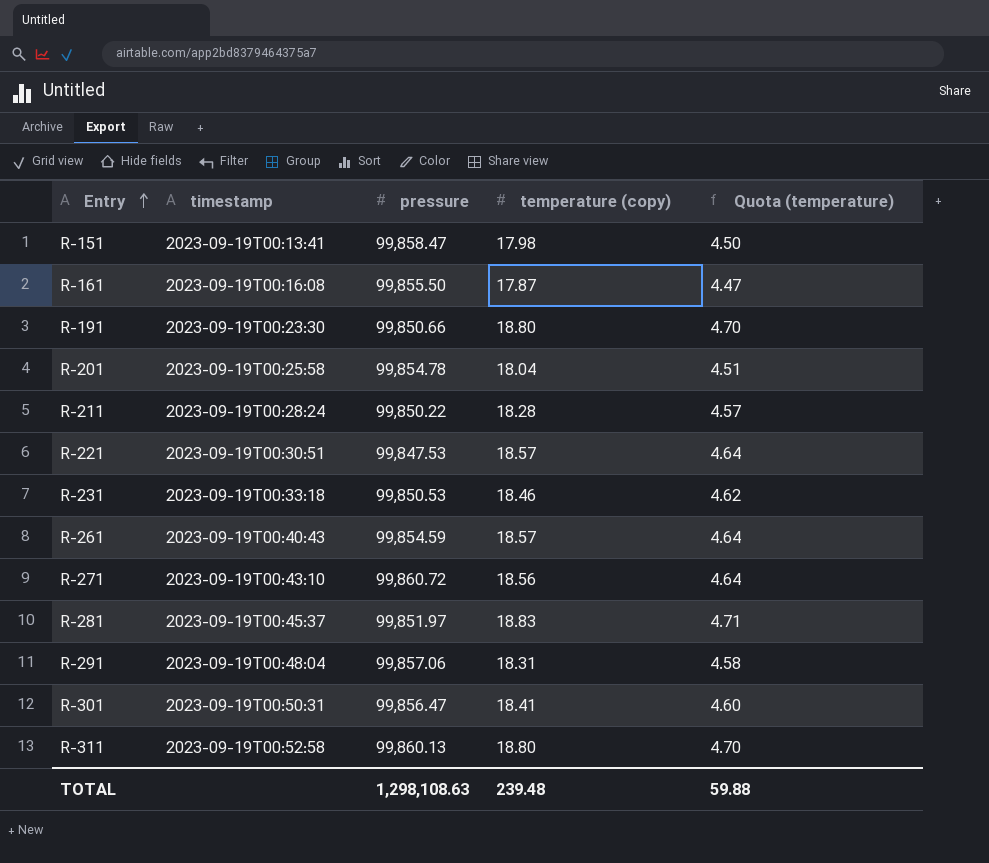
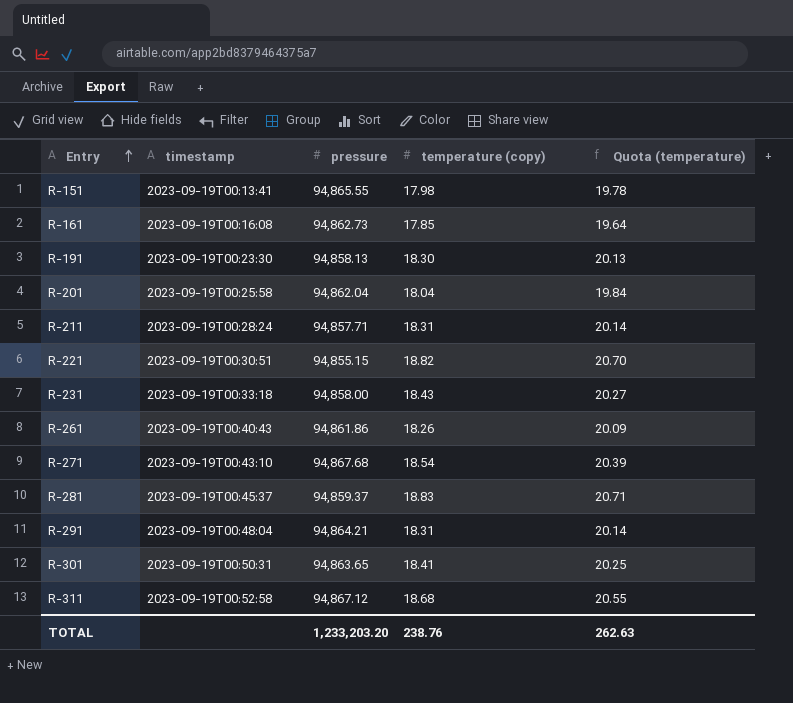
column Quota (temperature) | formula: [temperature (copy)] * 0.25 -> [temperature (copy)] * 1.1
R-151 | pressure: 99,858.47 -> 94,865.55
R-161 | pressure: 99,855.50 -> 94,862.73
R-161 | temperature (copy): 17.87 -> 17.85
R-191 | pressure: 99,850.66 -> 94,858.13
R-191 | temperature (copy): 18.80 -> 18.30
R-201 | pressure: 99,854.78 -> 94,862.04
R-211 | pressure: 99,850.22 -> 94,857.71
R-211 | temperature (copy): 18.28 -> 18.31
R-221 | pressure: 99,847.53 -> 94,855.15
R-221 | temperature (copy): 18.57 -> 18.82
R-231 | pressure: 99,850.53 -> 94,858.00
R-231 | temperature (copy): 18.46 -> 18.43
R-261 | pressure: 99,854.59 -> 94,861.86
R-261 | temperature (copy): 18.57 -> 18.26
R-271 | pressure: 99,860.72 -> 94,867.68
R-271 | temperature (copy): 18.56 -> 18.54
R-281 | pressure: 99,851.97 -> 94,859.37
R-291 | pressure: 99,857.06 -> 94,864.21
R-301 | pressure: 99,856.47 -> 94,863.65
R-311 | pressure: 99,860.13 -> 94,867.12
R-311 | temperature (copy): 18.80 -> 18.68
TOTAL | pressure: 1,298,108.63 -> 1,233,203.20
TOTAL | temperature (copy): 239.48 -> 238.76
TOTAL | Quota (temperature): 59.88 -> 262.63

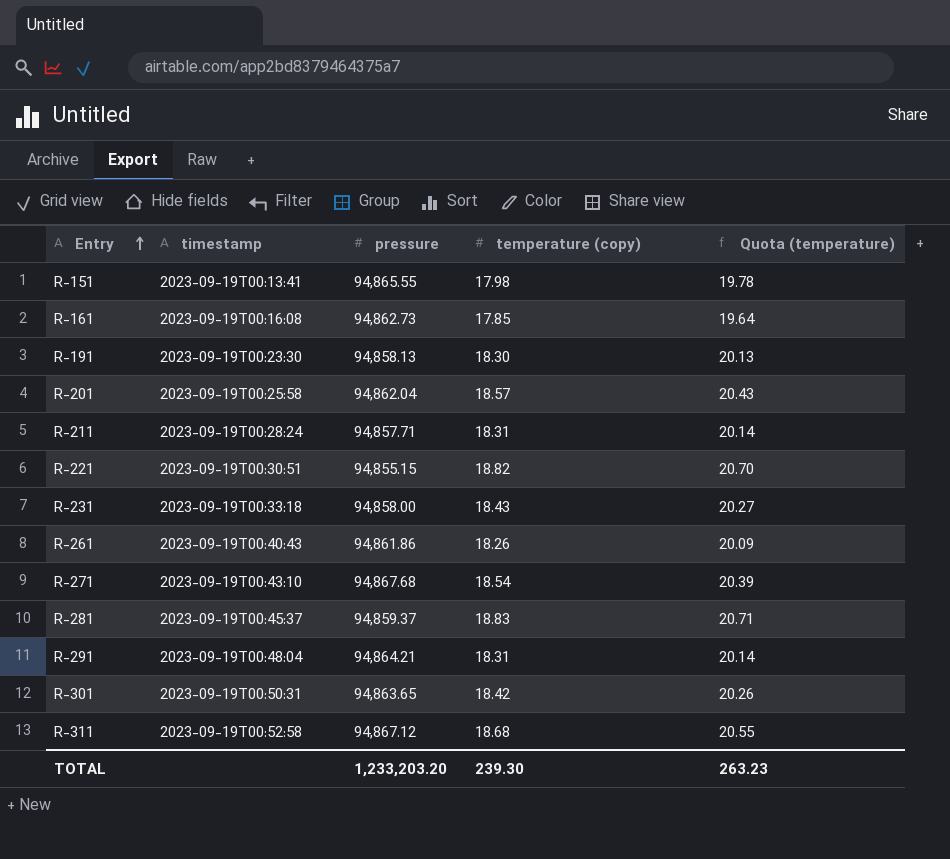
R-201 | temperature (copy): 18.04 -> 18.57
R-201 | Quota (temperature): 19.84 -> 20.43
R-301 | temperature (copy): 18.41 -> 18.42
R-301 | Quota (temperature): 20.25 -> 20.26
TOTAL | temperature (copy): 238.76 -> 239.30
TOTAL | Quota (temperature): 262.63 -> 263.23

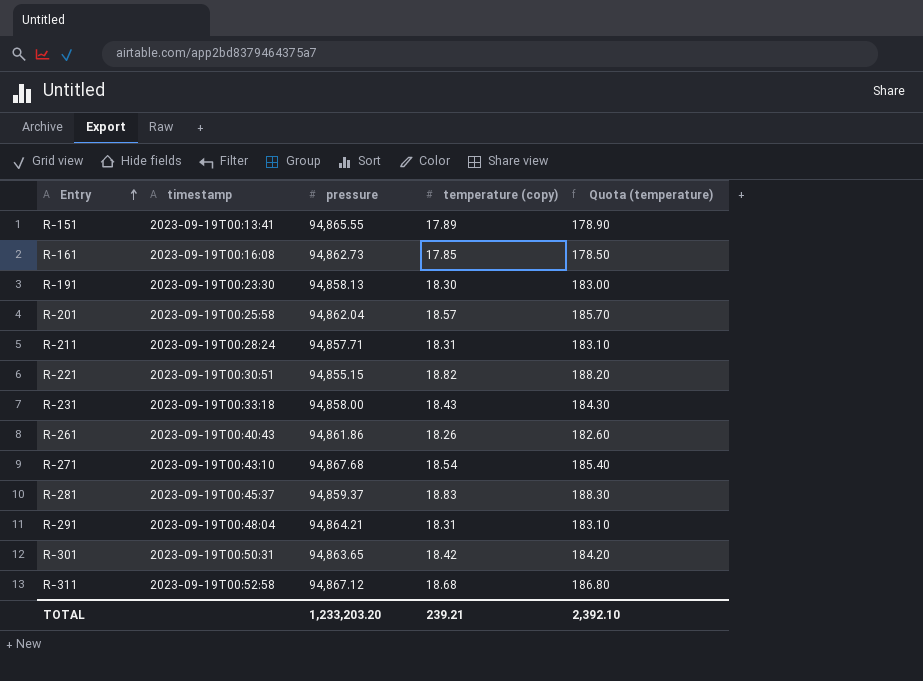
column Quota (temperature) | formula: [temperature (copy)] * 1.1 -> [temperature (copy)] * 10
R-151 | temperature (copy): 17.98 -> 17.89
TOTAL | temperature (copy): 239.30 -> 239.21
TOTAL | Quota (temperature): 263.23 -> 2,392.10

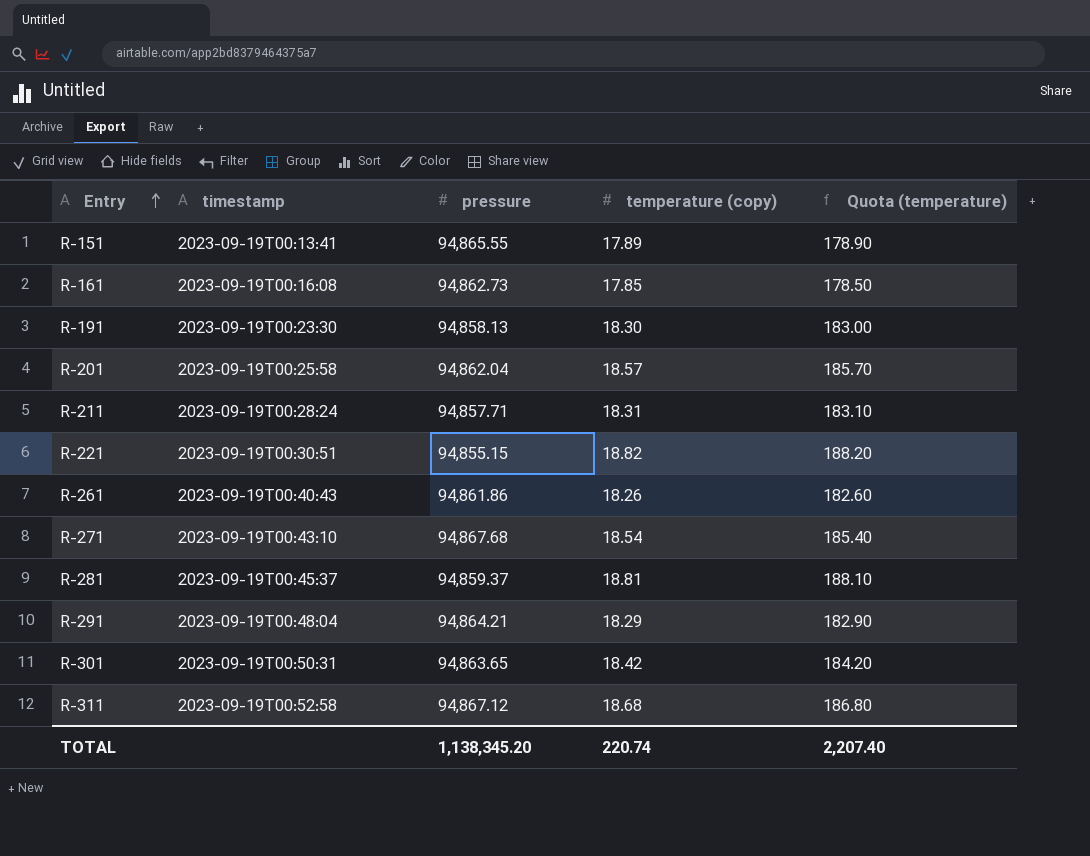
row R-231: 2023-09-19T00:33:18 | 94,858.00 | 18.43 | 184.30 -> none
R-281 | temperature (copy): 18.83 -> 18.81
R-281 | Quota (temperature): 188.30 -> 188.10
R-291 | temperature (copy): 18.31 -> 18.29
R-291 | Quota (temperature): 183.10 -> 182.90
TOTAL | pressure: 1,233,203.20 -> 1,138,345.20
TOTAL | temperature (copy): 239.21 -> 220.74
TOTAL | Quota (temperature): 2,392.10 -> 2,207.40

